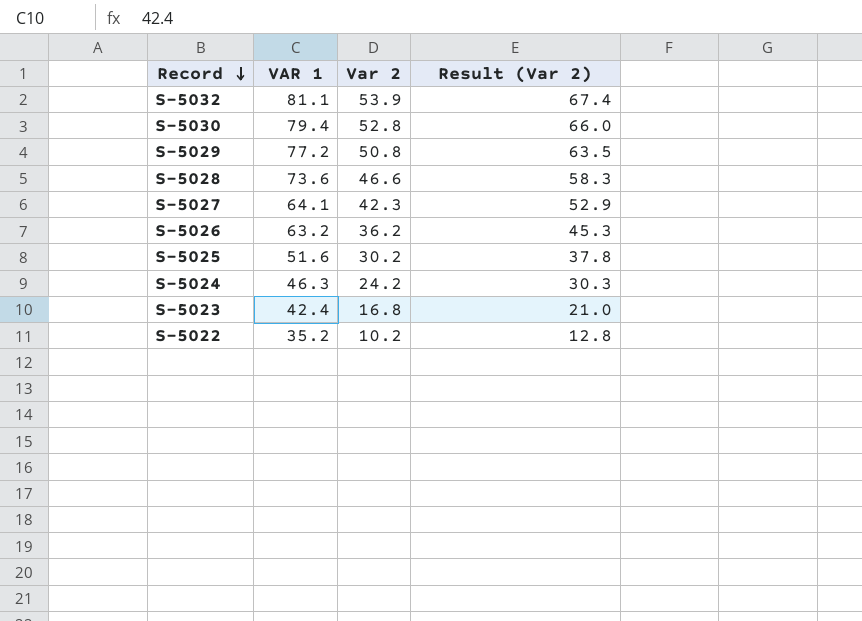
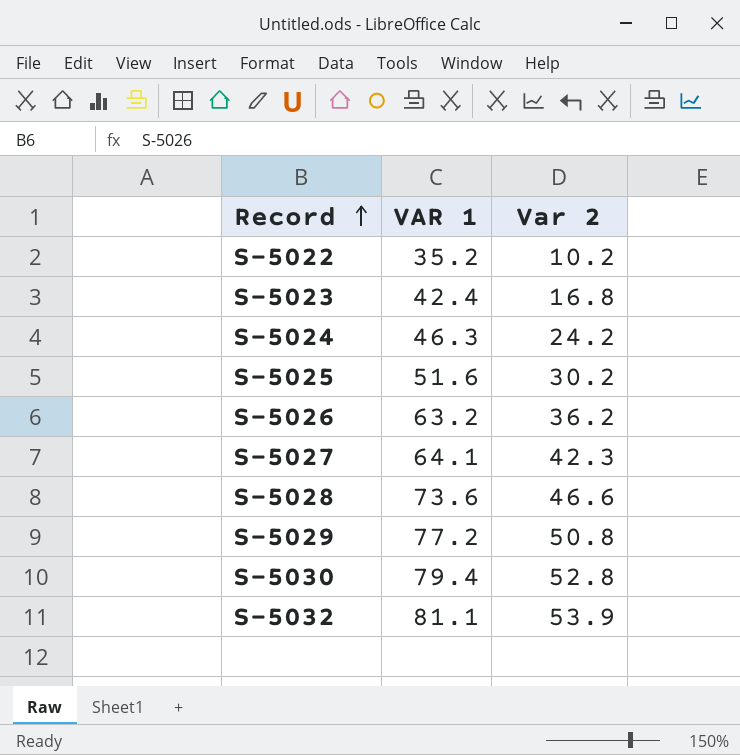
row order: Record descending -> Record ascending
column Result (Var 2) | formula: [Var 2] * 1.25 -> none

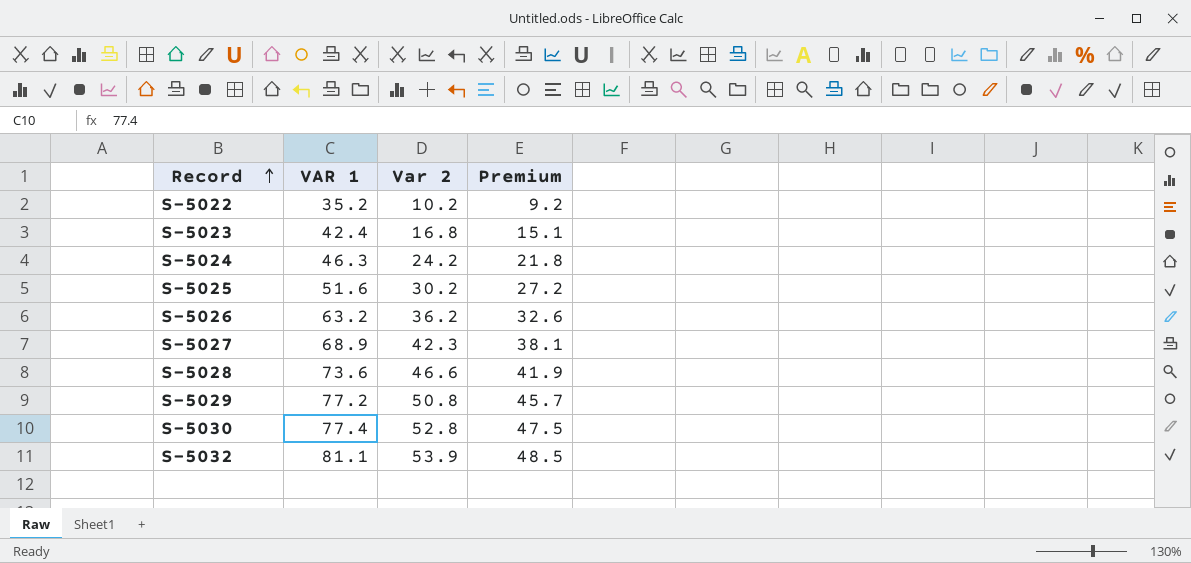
column Premium | formula: none -> [Var 2] * 0.9
S-5027 | VAR 1: 64.1 -> 68.9
S-5030 | VAR 1: 79.4 -> 77.4

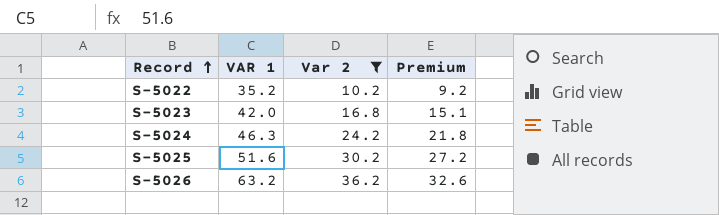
filter: none -> Var 2 <= 36.2
S-5023 | VAR 1: 42.4 -> 42.0

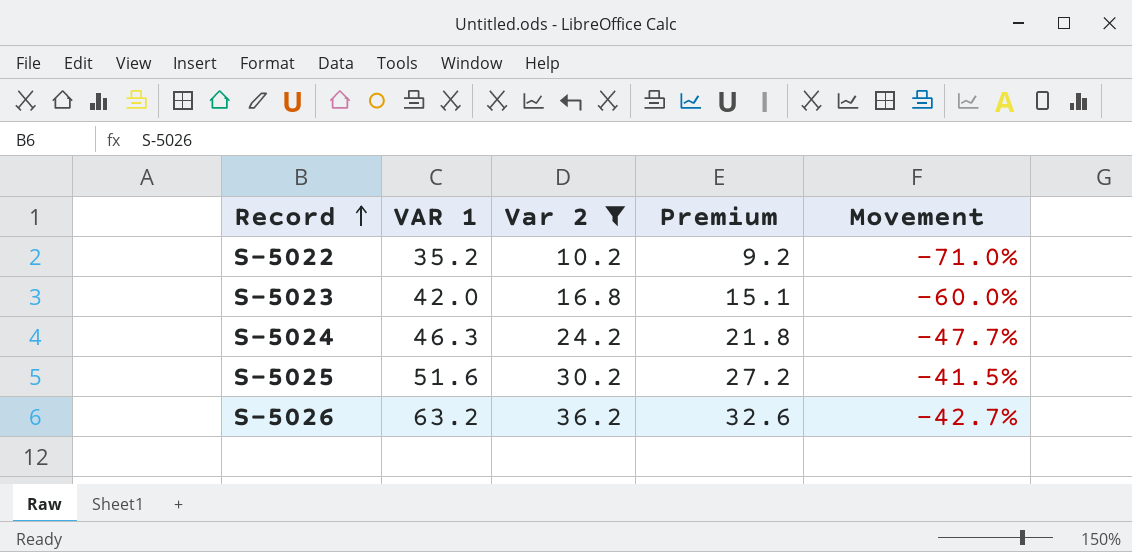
column Movement | formula: none -> ([Var 2] - [VAR 1]) / [VAR 1]

